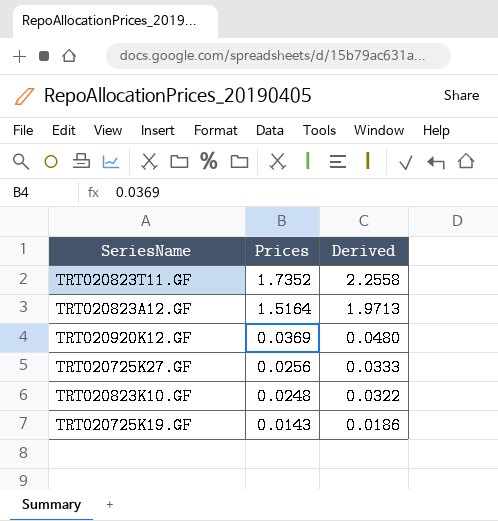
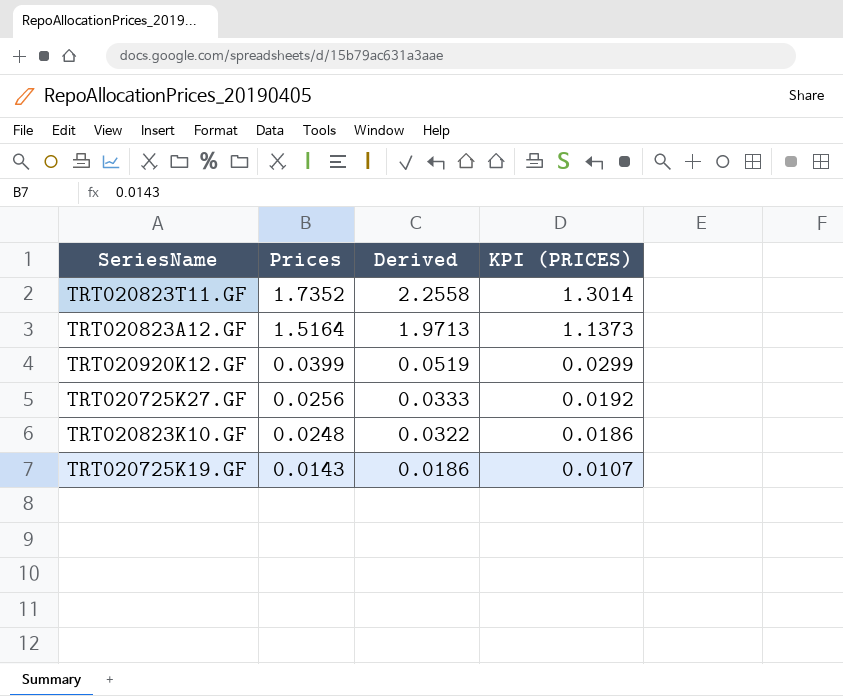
column KPI (PRICES) | formula: none -> [Prices] * 0.75
TRT020920K12.GF | Prices: 0.0369 -> 0.0399
TRT020920K12.GF | Derived: 0.0480 -> 0.0519

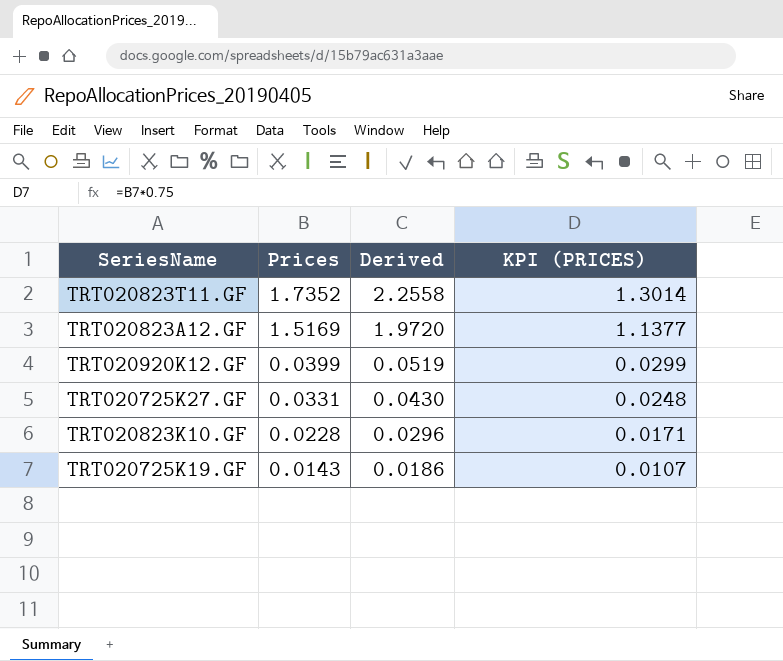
TRT020823A12.GF | Prices: 1.5164 -> 1.5169
TRT020823A12.GF | Derived: 1.9713 -> 1.9720
TRT020823A12.GF | KPI (PRICES): 1.1373 -> 1.1377
TRT020725K27.GF | Prices: 0.0256 -> 0.0331
TRT020725K27.GF | Derived: 0.0333 -> 0.0430
TRT020725K27.GF | KPI (PRICES): 0.0192 -> 0.0248
TRT020823K10.GF | Prices: 0.0248 -> 0.0228
TRT020823K10.GF | Derived: 0.0322 -> 0.0296
TRT020823K10.GF | KPI (PRICES): 0.0186 -> 0.0171

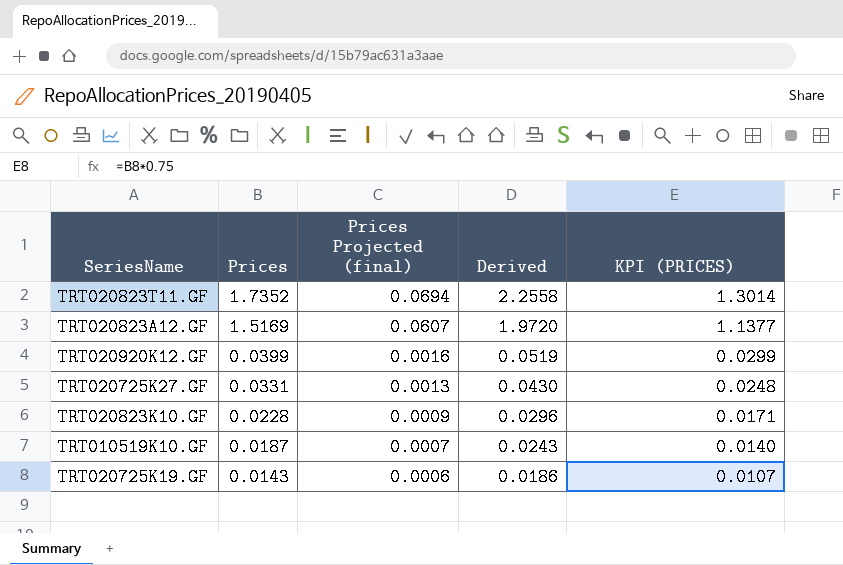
column Prices Projected (final) | formula: none -> [Prices] * 0.04
row TRT010519K10.GF: none -> 0.0187 | 0.0007 | 0.0243 | 0.0140

